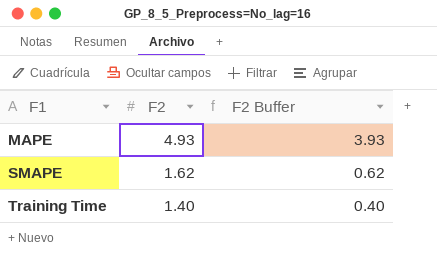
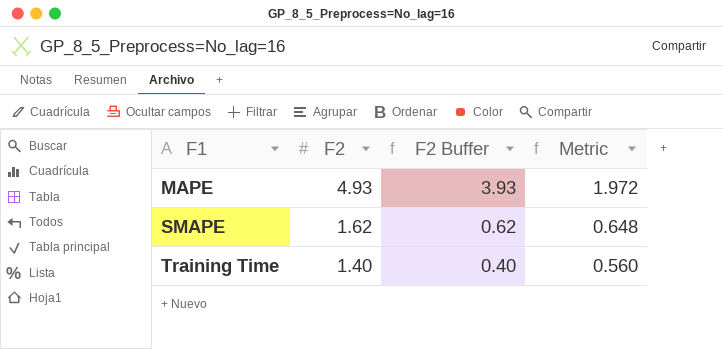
column Metric | formula: none -> [F2] * 0.4

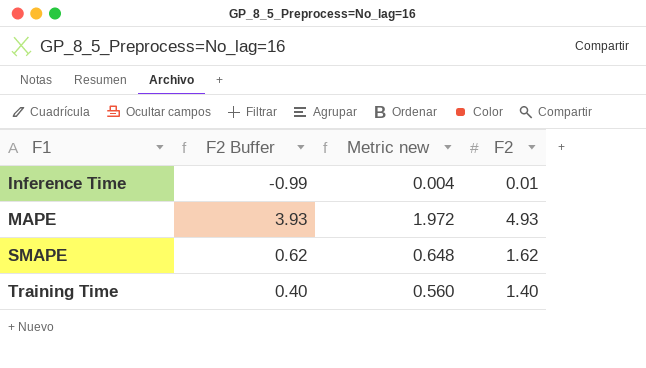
column name: Metric -> Metric new
column F2 | position: 2 -> 4
row Inference Time: none -> -0.99 | 0.004 | 0.01

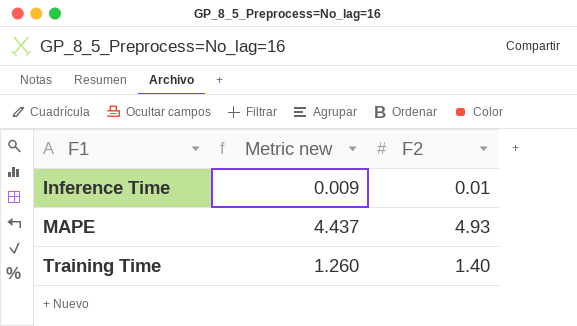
column F2 Buffer | formula: [F2] - 1 -> none
column Metric new | formula: [F2] * 0.4 -> [F2] * 0.9
row SMAPE: 0.62 | 0.648 | 1.62 -> none

